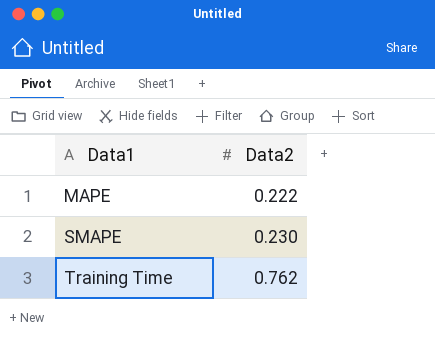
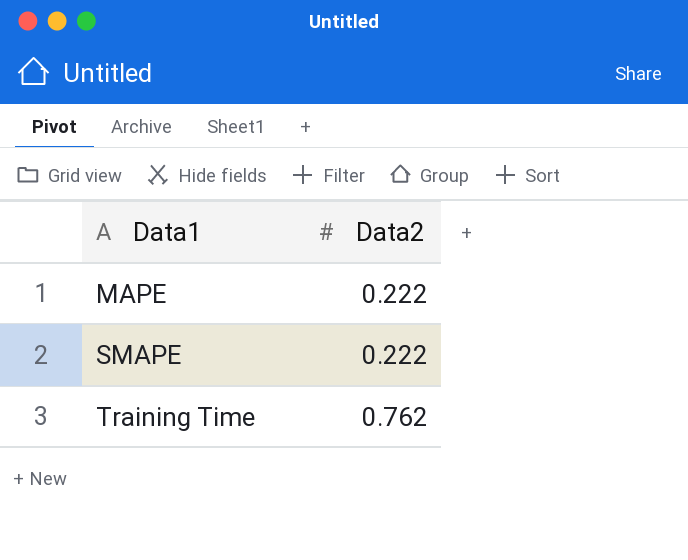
SMAPE | Data2: 0.230 -> 0.222

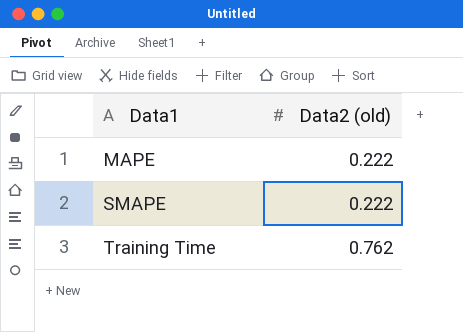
column name: Data2 -> Data2 (old)

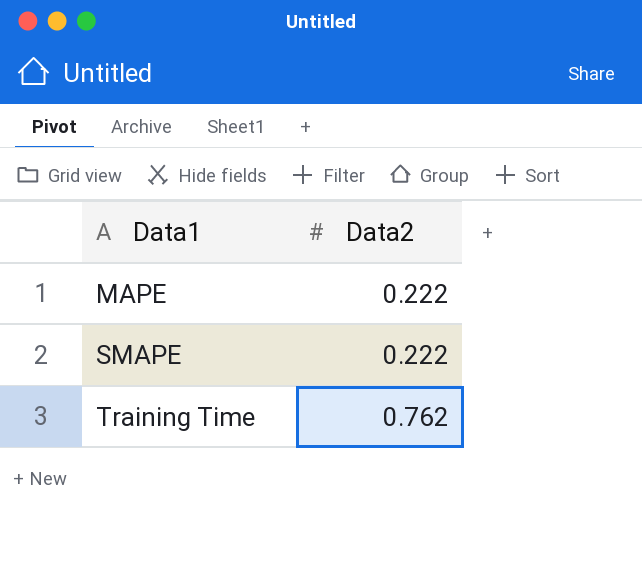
column name: Data2 (old) -> Data2

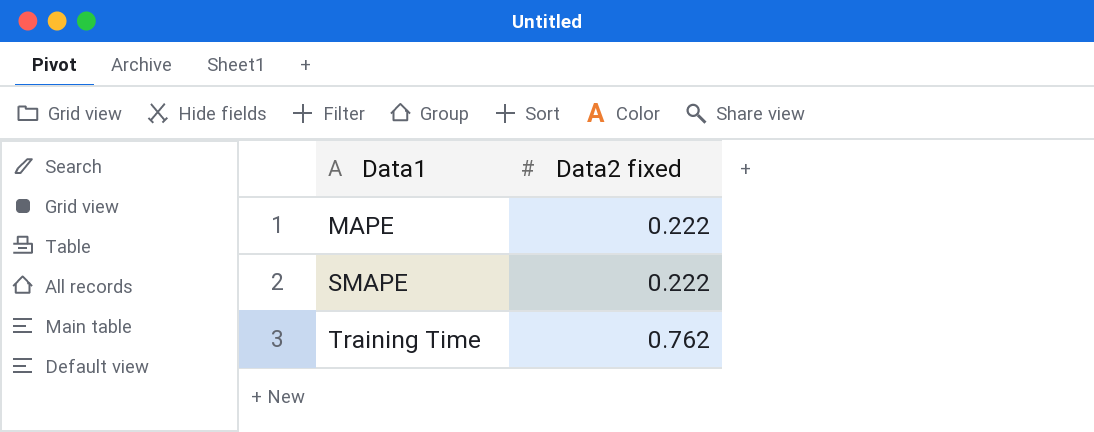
column name: Data2 -> Data2 fixed

